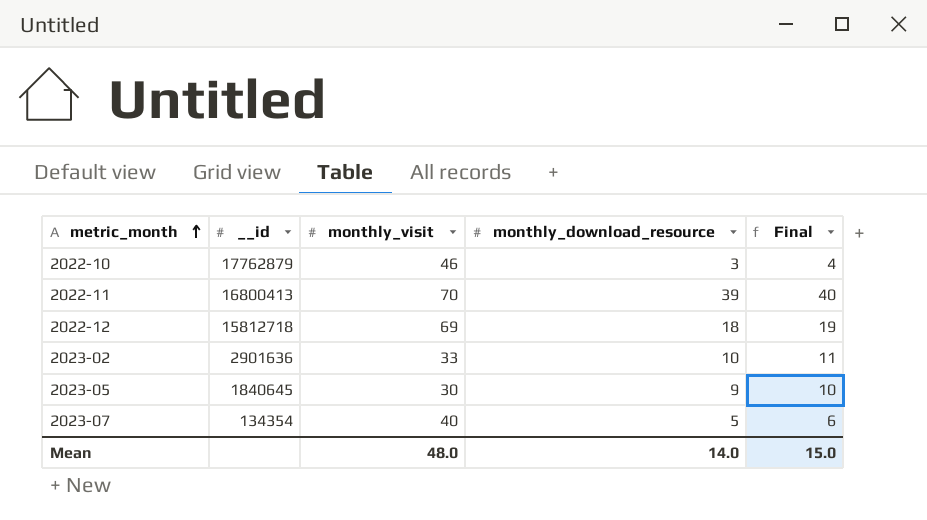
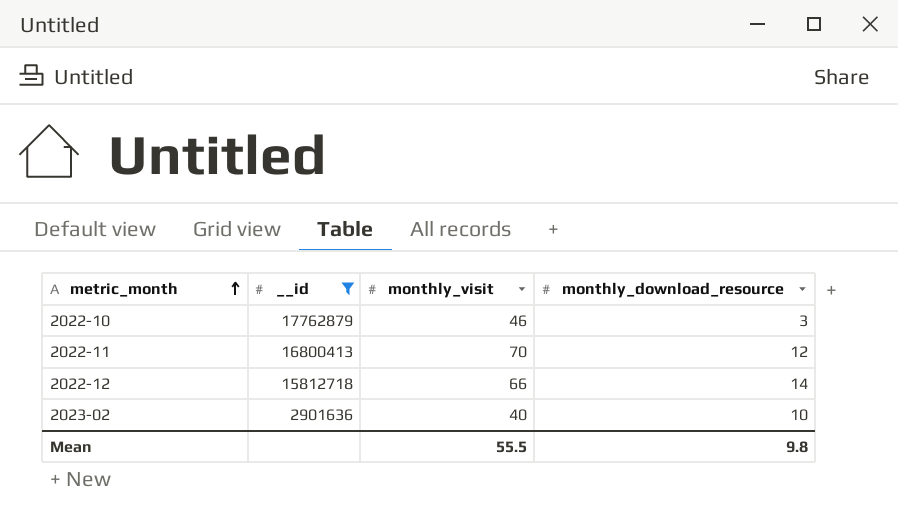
filter: none -> __id >= 2901636
column Final | formula: [monthly_download_resource] + 1 -> none
2022-11 | monthly_download_resource: 39 -> 12
2022-12 | monthly_visit: 69 -> 66
2022-12 | monthly_download_resource: 18 -> 14
2023-02 | monthly_visit: 33 -> 40
Mean | monthly_visit: 48.0 -> 55.5
Mean | monthly_download_resource: 14.0 -> 9.8

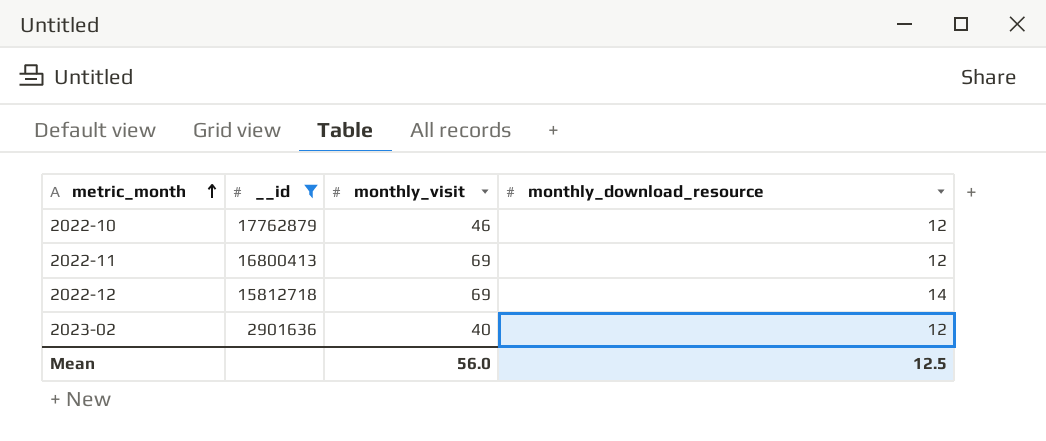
2022-10 | monthly_download_resource: 3 -> 12
2022-11 | monthly_visit: 70 -> 69
2022-12 | monthly_visit: 66 -> 69
2023-02 | monthly_download_resource: 10 -> 12
Mean | monthly_visit: 55.5 -> 56.0
Mean | monthly_download_resource: 9.8 -> 12.5

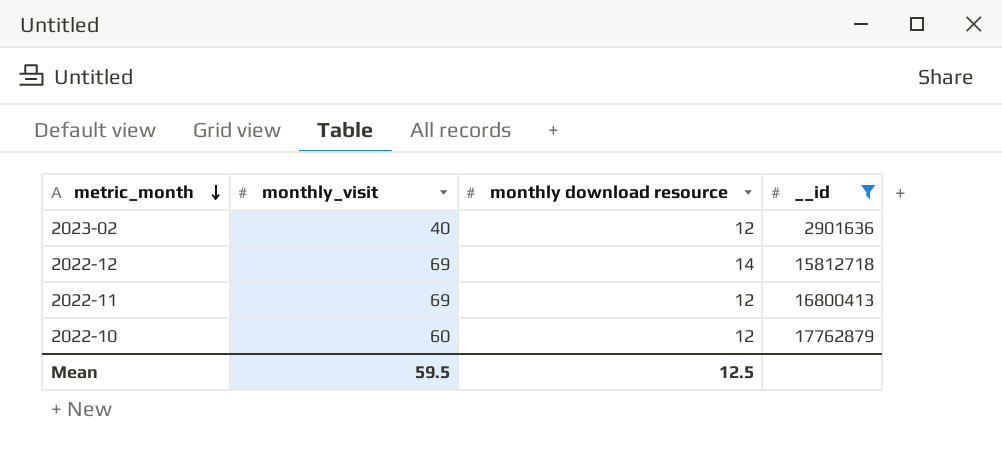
row order: metric_month ascending -> metric_month descending
column name: monthly_download_resource -> monthly download resource
column __id | position: 2 -> 4
2022-10 | monthly_visit: 46 -> 60
Mean | monthly_visit: 56.0 -> 59.5

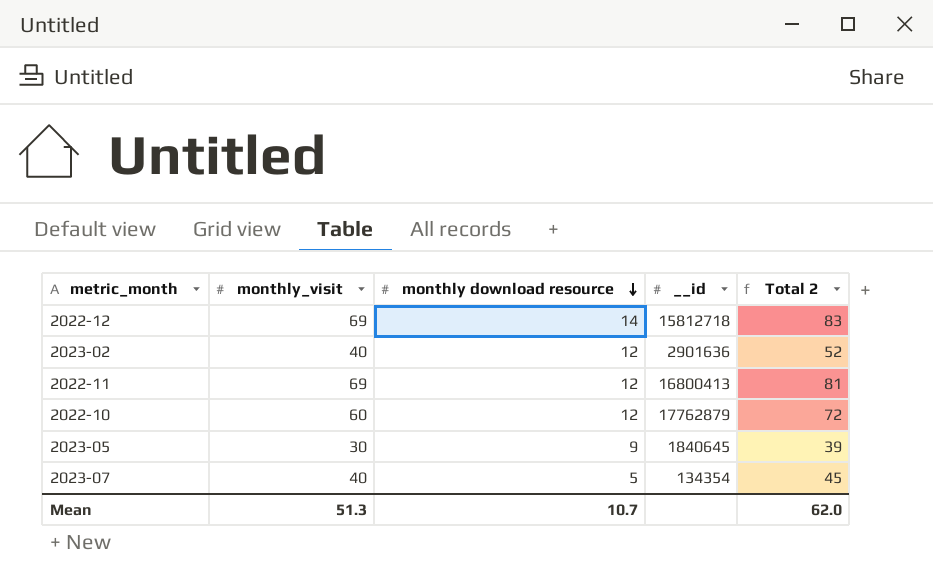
filter: __id >= 2901636 -> none
row order: metric_month descending -> monthly download resource descending
column Total 2 | formula: none -> [monthly_visit] + [monthly download resource]
Mean | monthly_visit: 59.5 -> 51.3
Mean | monthly download resource: 12.5 -> 10.7

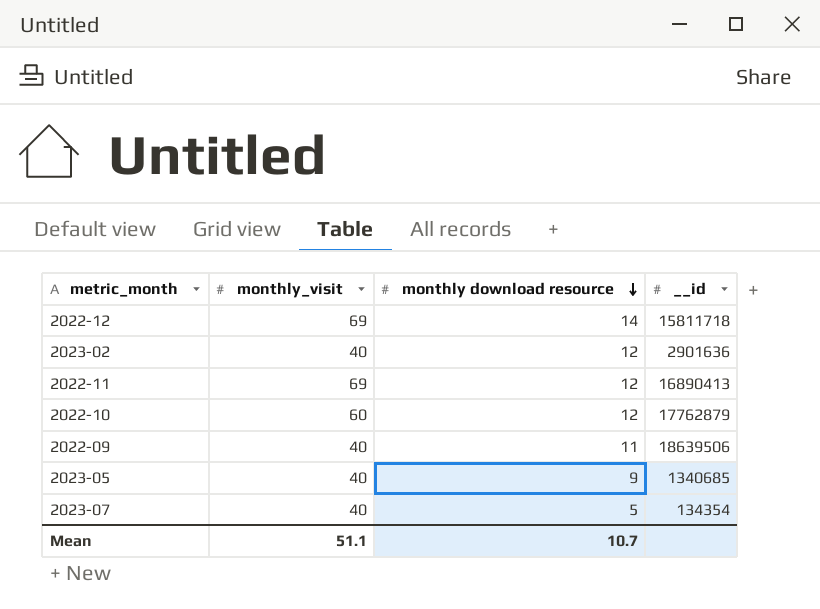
column Total 2 | formula: [monthly_visit] + [monthly download resource] -> none
2022-12 | __id: 15812718 -> 15811718
2022-11 | __id: 16800413 -> 16890413
row 2022-09: none -> 40 | 11 | 18639506
2023-05 | monthly_visit: 30 -> 40
2023-05 | __id: 1840645 -> 1340685
Mean | monthly_visit: 51.3 -> 51.1

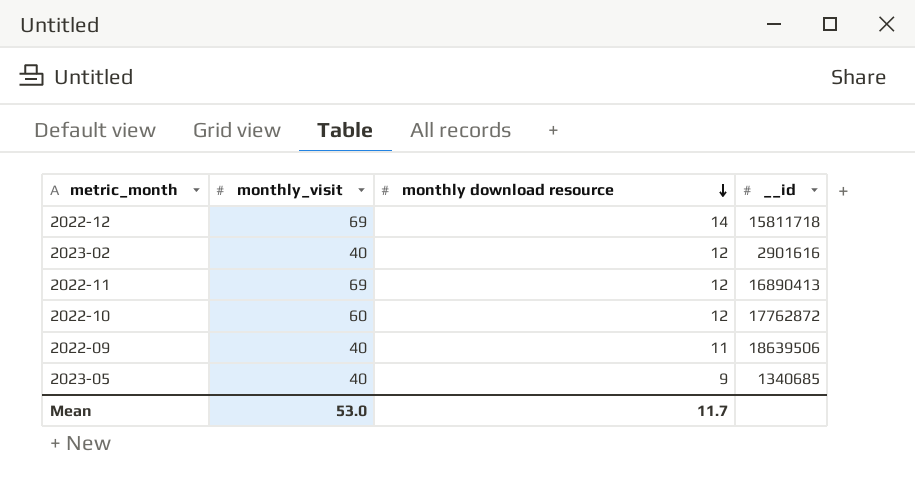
row 2023-07: 40 | 5 | 134354 -> none
2023-02 | __id: 2901636 -> 2901616
2022-10 | __id: 17762879 -> 17762872
Mean | monthly_visit: 51.1 -> 53.0
Mean | monthly download resource: 10.7 -> 11.7

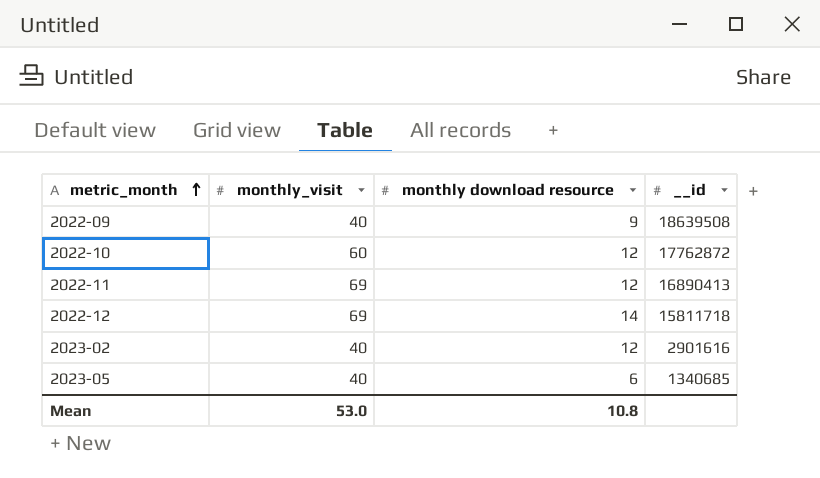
row order: monthly download resource descending -> metric_month ascending
2022-09 | monthly download resource: 11 -> 9
2022-09 | __id: 18639506 -> 18639508
2023-05 | monthly download resource: 9 -> 6
Mean | monthly download resource: 11.7 -> 10.8

